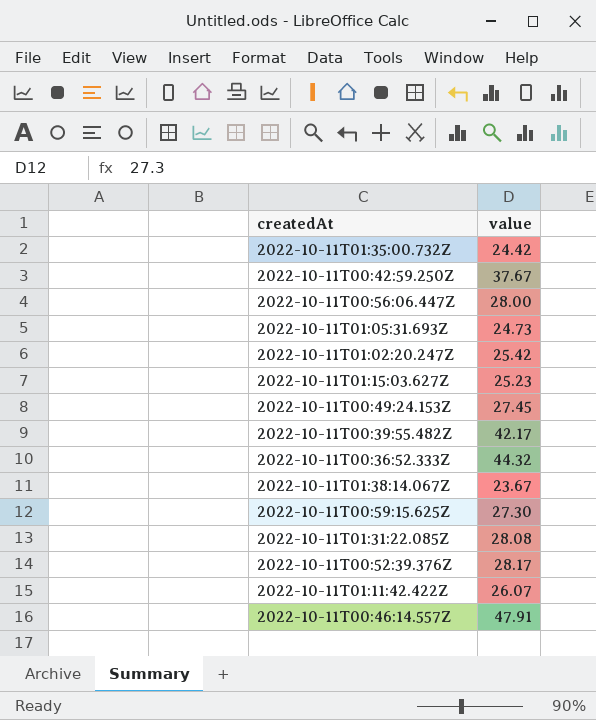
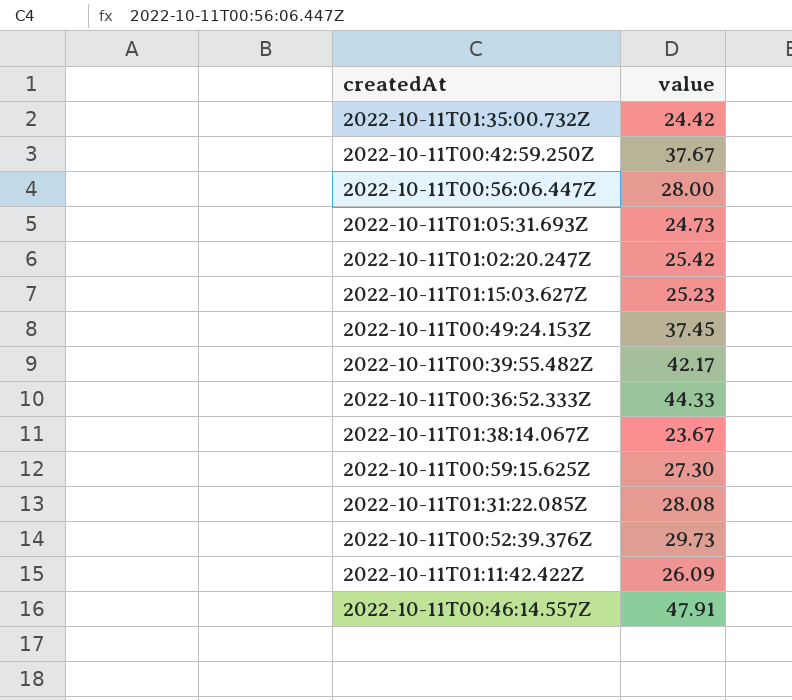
2022-10-11T00:49:24.153Z | value: 27.45 -> 37.45
2022-10-11T00:36:52.333Z | value: 44.32 -> 44.33
2022-10-11T00:52:39.376Z | value: 28.17 -> 29.73
2022-10-11T01:11:42.422Z | value: 26.07 -> 26.09

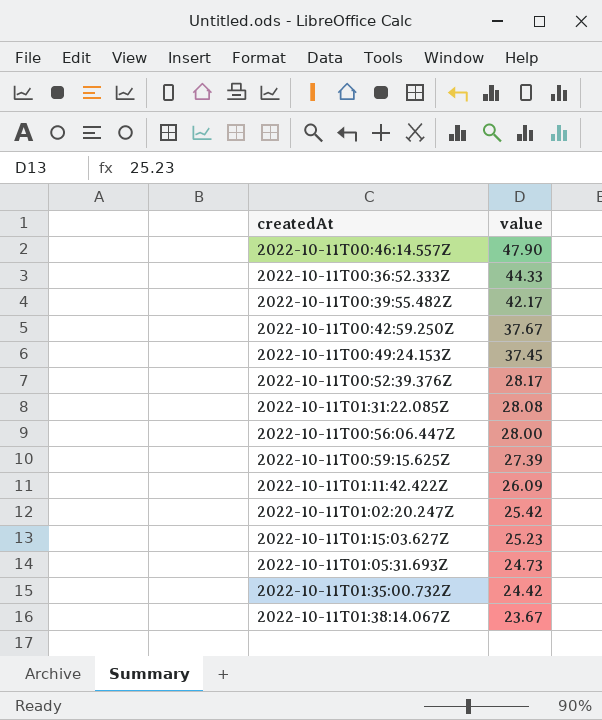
row order: none -> value descending
2022-10-11T00:46:14.557Z | value: 47.91 -> 47.90
2022-10-11T00:52:39.376Z | value: 29.73 -> 28.17
2022-10-11T00:59:15.625Z | value: 27.30 -> 27.39

